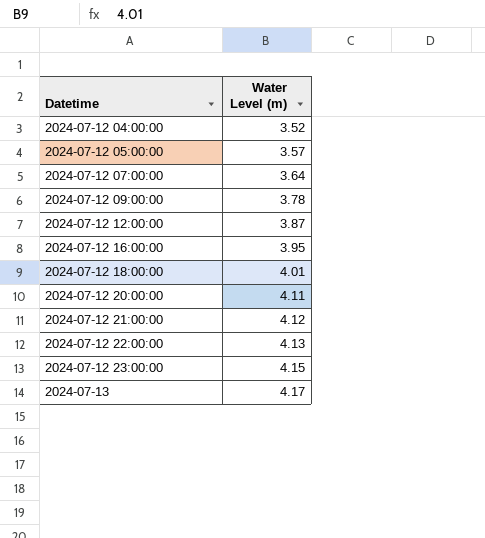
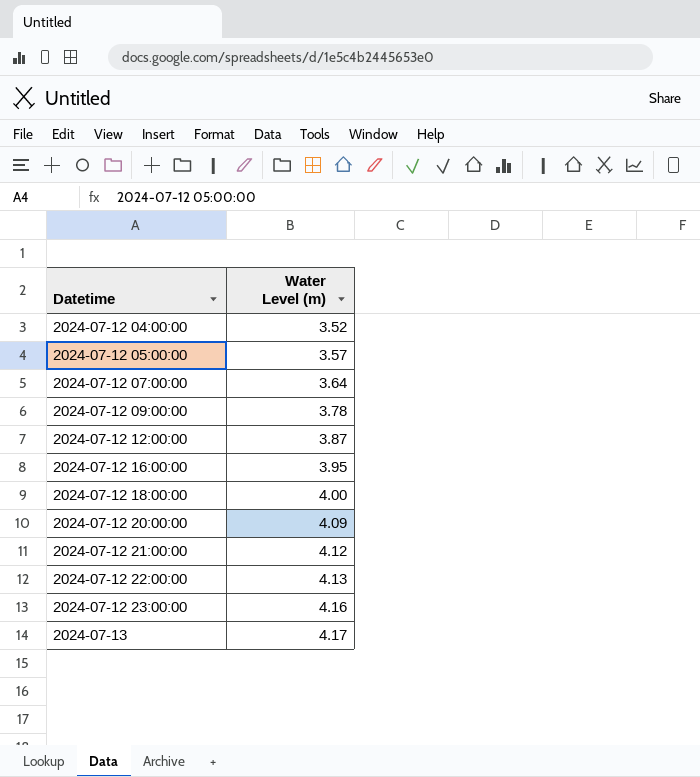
2024-07-12 18:00:00 | Water Level (m): 4.01 -> 4.00
2024-07-12 20:00:00 | Water Level (m): 4.11 -> 4.09
2024-07-12 23:00:00 | Water Level (m): 4.15 -> 4.16

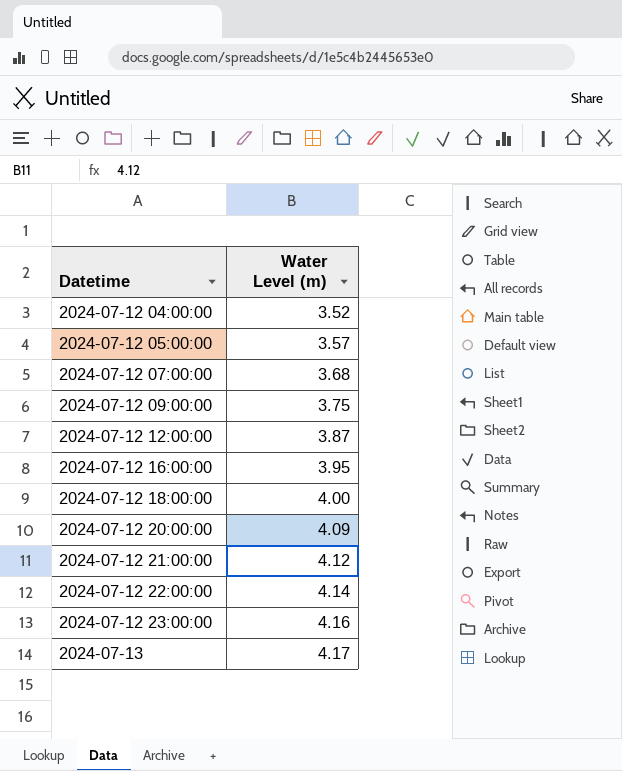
2024-07-12 07:00:00 | Water Level (m): 3.64 -> 3.68
2024-07-12 09:00:00 | Water Level (m): 3.78 -> 3.75
2024-07-12 22:00:00 | Water Level (m): 4.13 -> 4.14

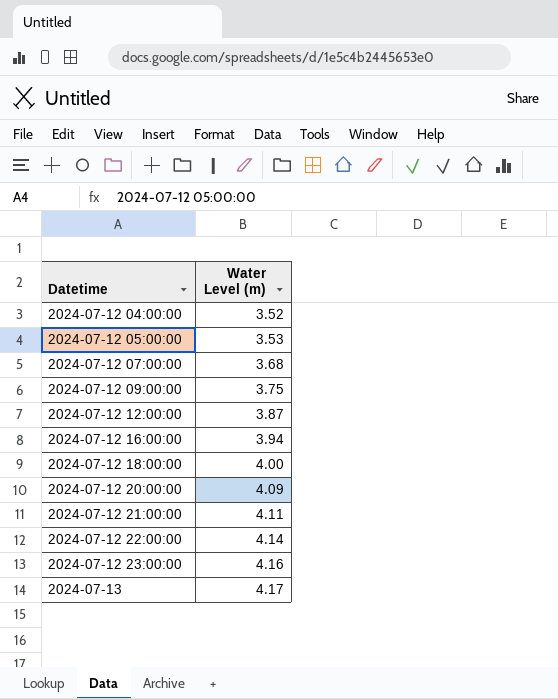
2024-07-12 05:00:00 | Water Level (m): 3.57 -> 3.53
2024-07-12 16:00:00 | Water Level (m): 3.95 -> 3.94
2024-07-12 21:00:00 | Water Level (m): 4.12 -> 4.11

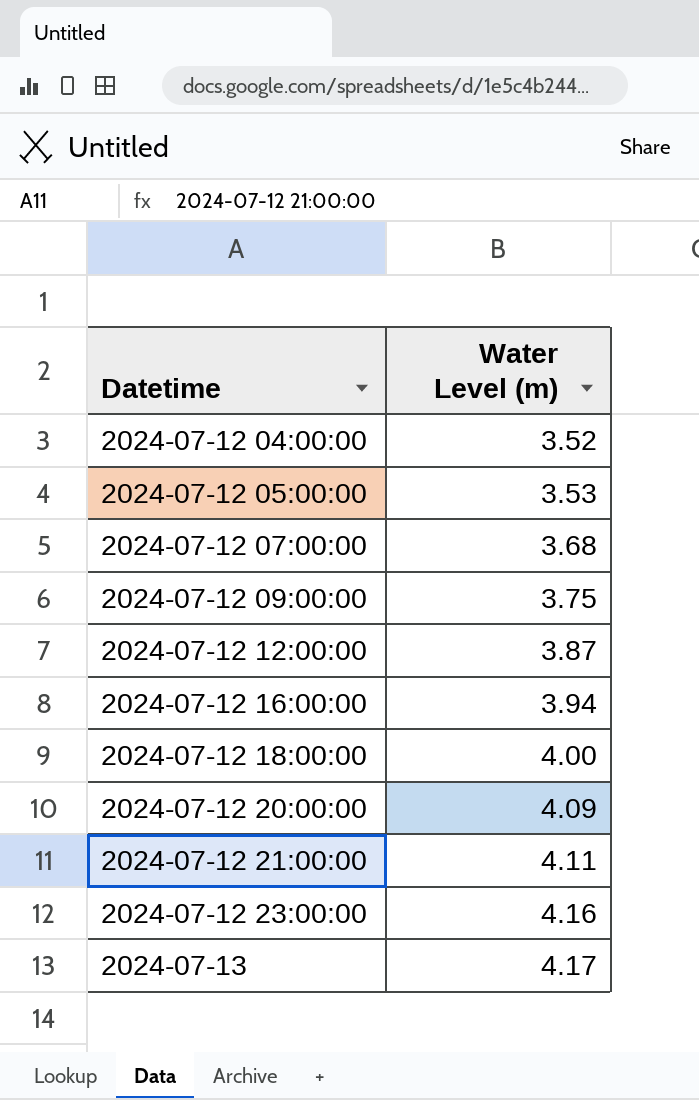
row 2024-07-12 22:00:00: 4.14 -> none

